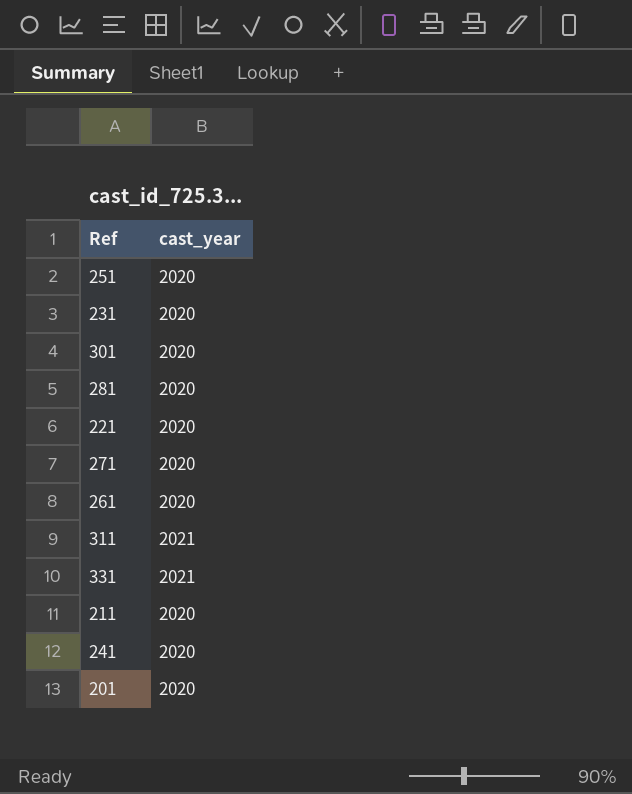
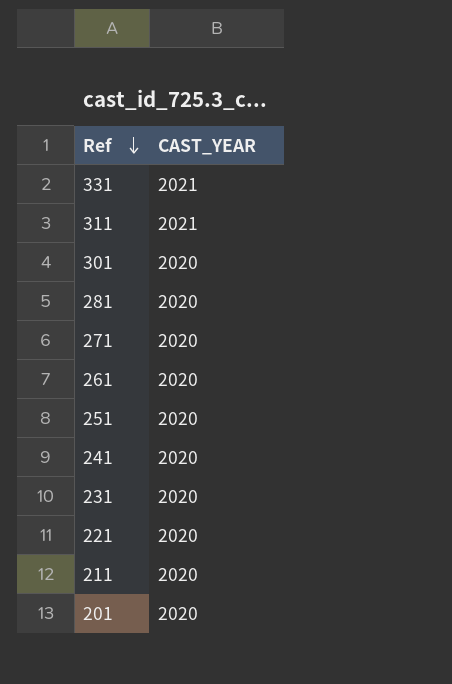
row order: none -> Ref descending
column name: cast_year -> CAST_YEAR

